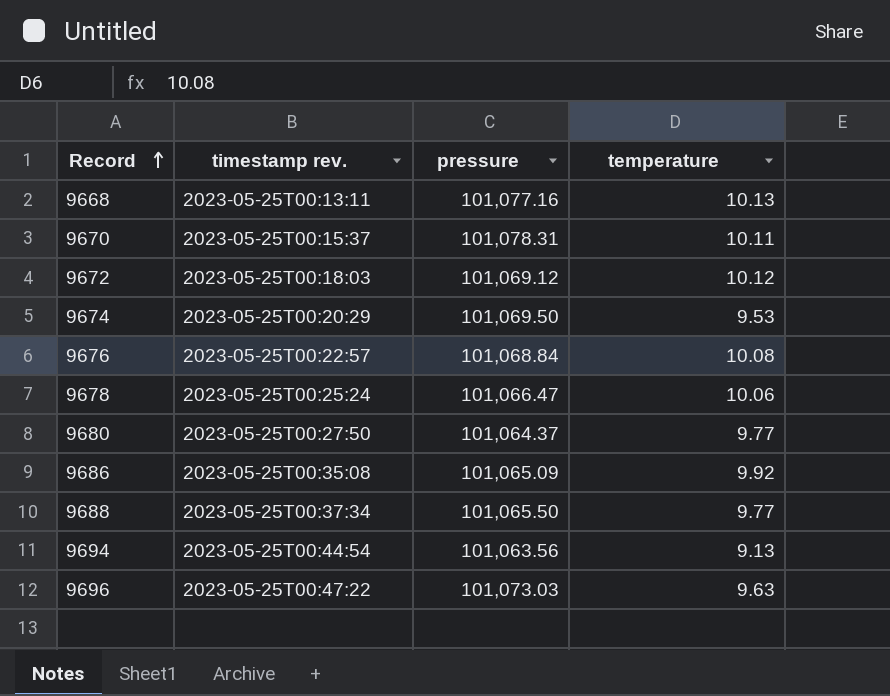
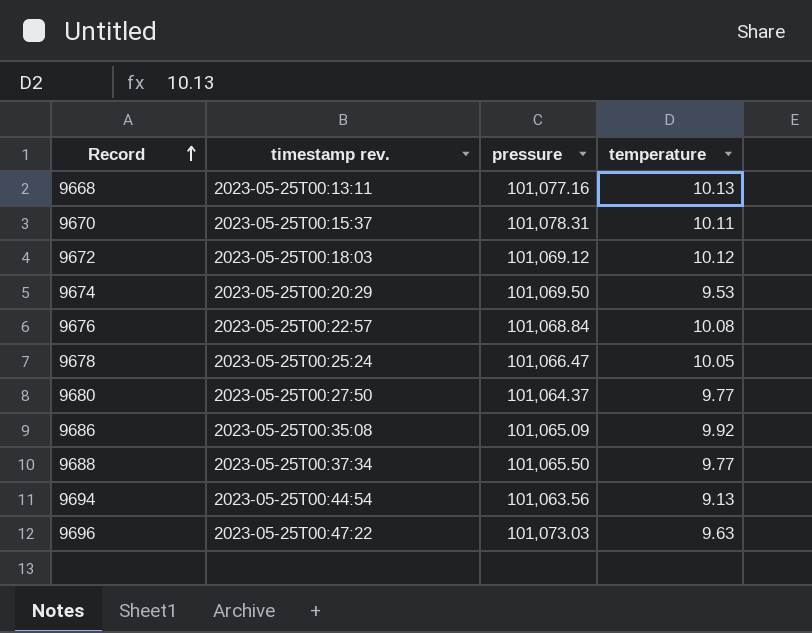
9678 | temperature: 10.06 -> 10.05

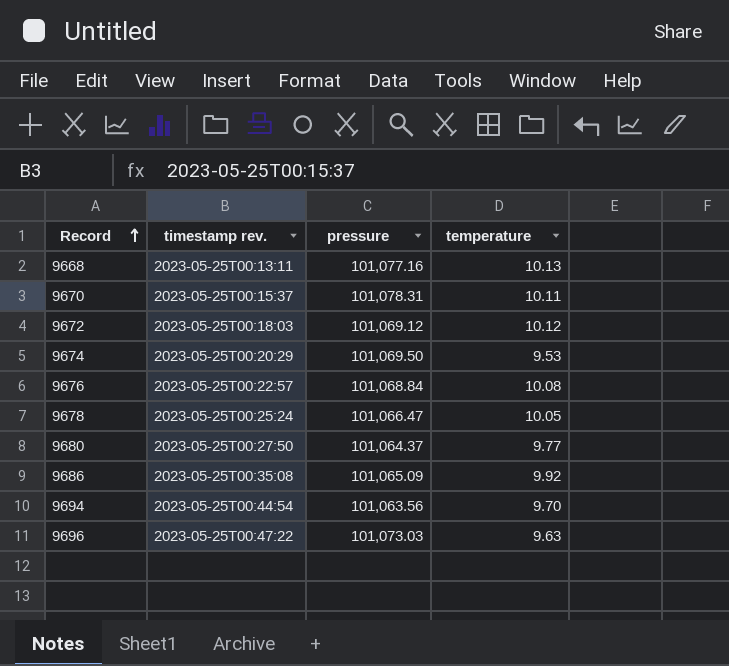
row 9688: 2023-05-25T00:37:34 | 101,065.50 | 9.77 -> none
9694 | temperature: 9.13 -> 9.70

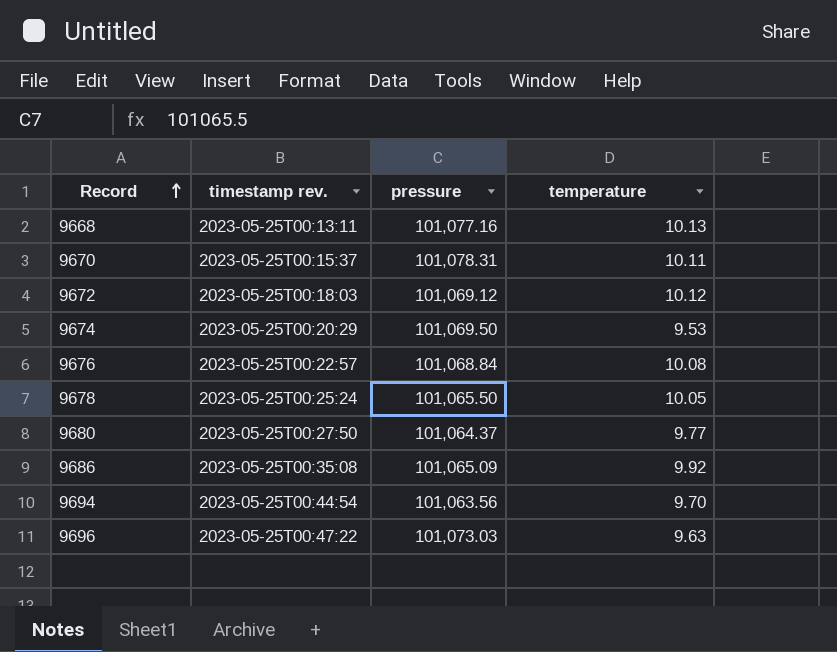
9678 | pressure: 101,066.47 -> 101,065.50

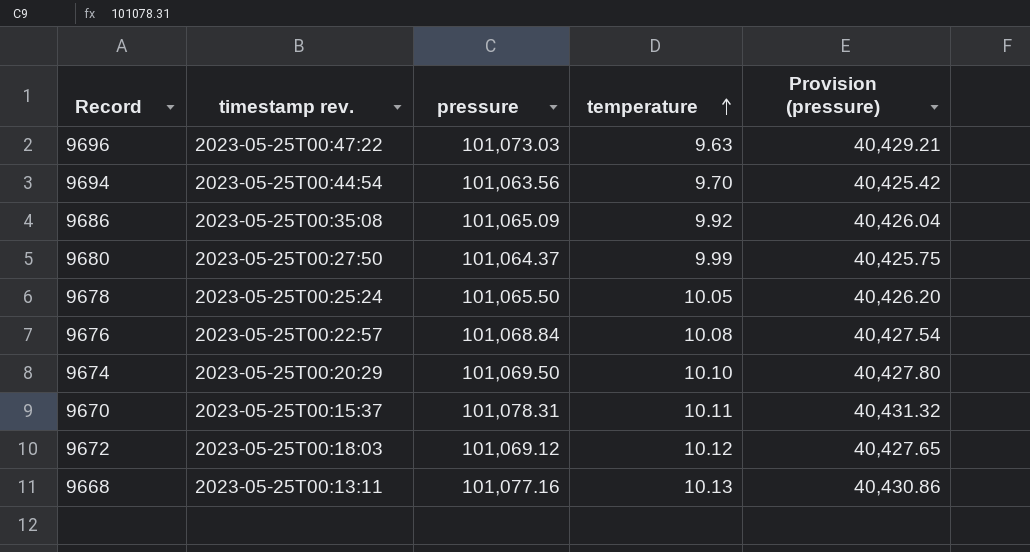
row order: Record ascending -> temperature ascending
column Provision (pressure) | formula: none -> [pressure] * 0.4
9680 | temperature: 9.77 -> 9.99
9674 | temperature: 9.53 -> 10.10

